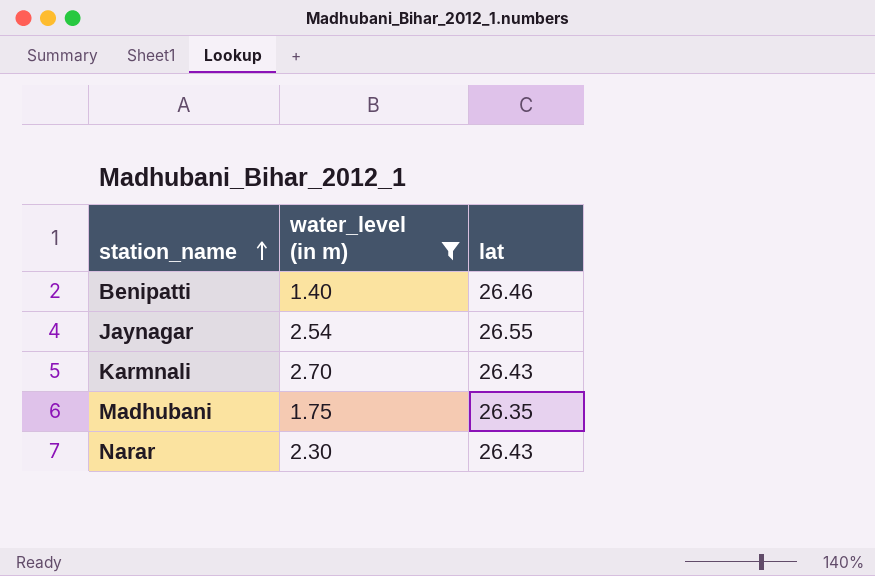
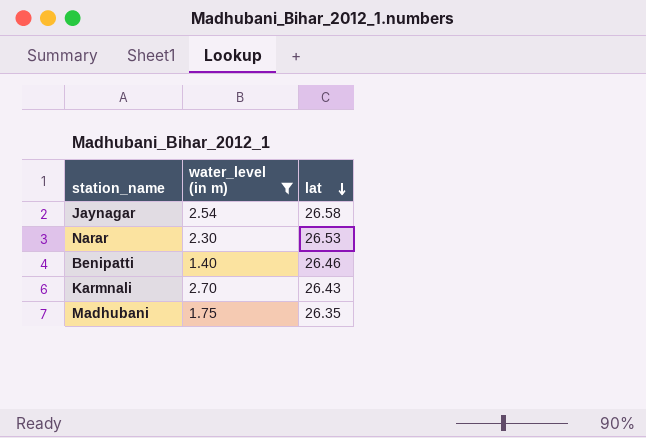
row order: station_name ascending -> lat descending
Jaynagar | lat: 26.55 -> 26.58
Narar | lat: 26.43 -> 26.53

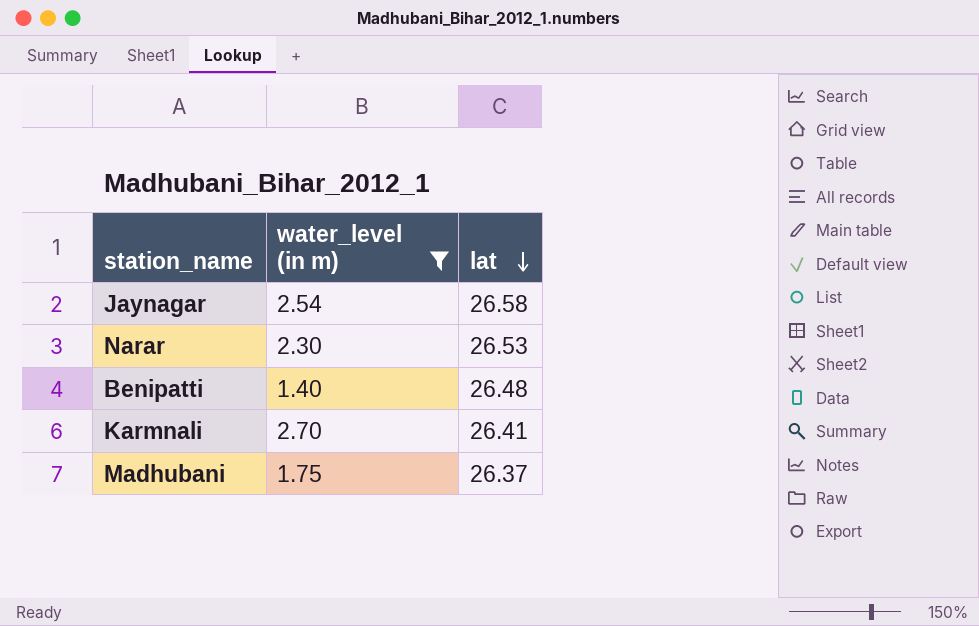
Benipatti | lat: 26.46 -> 26.48
Karmnali | lat: 26.43 -> 26.41
Madhubani | lat: 26.35 -> 26.37

